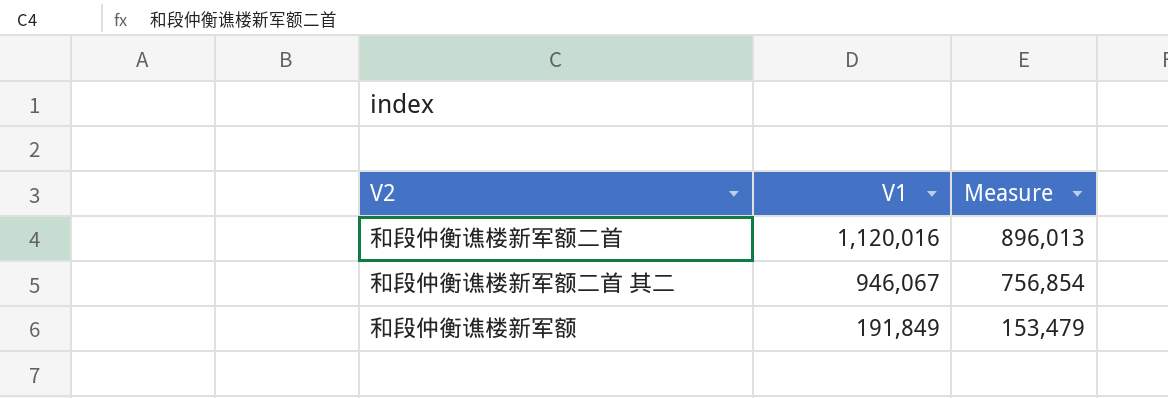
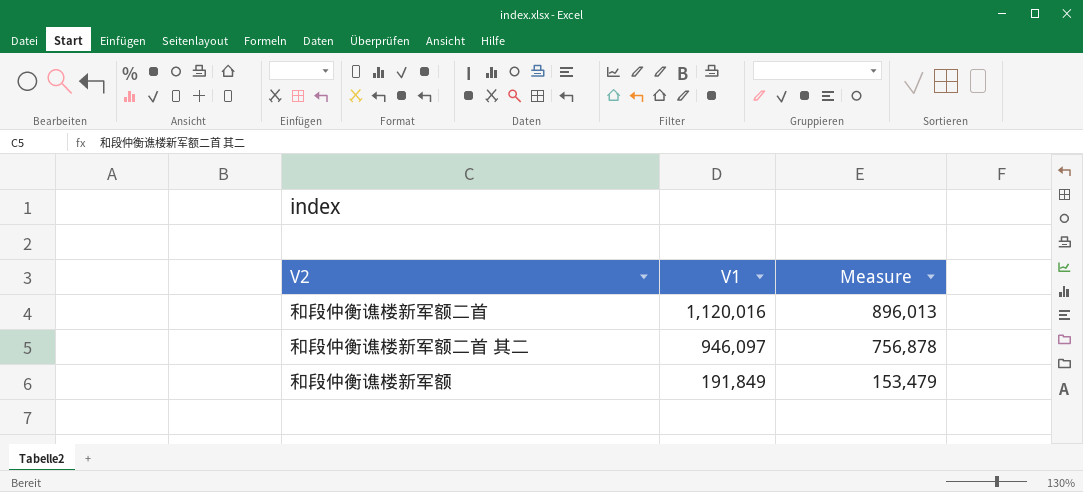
和段仲衡谯楼新军额二首 其二 | V1: 946,067 -> 946,097
和段仲衡谯楼新军额二首 其二 | Measure: 756,854 -> 756,878

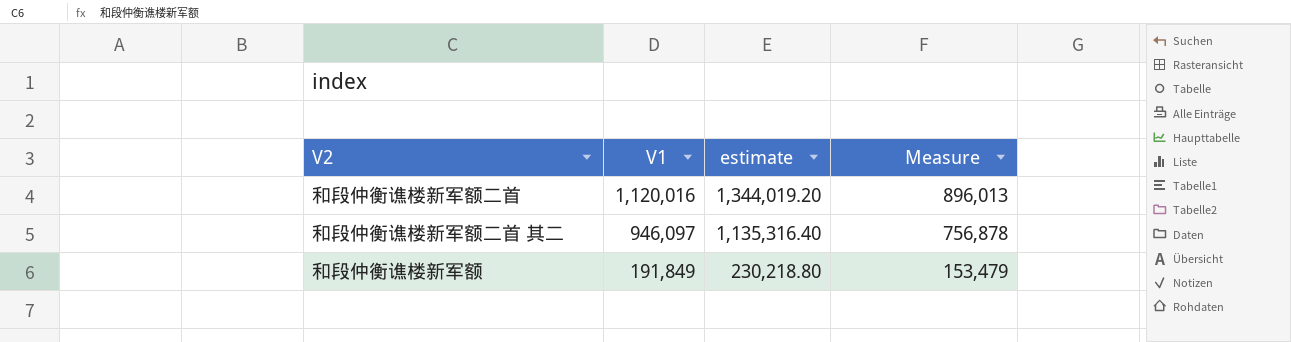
column estimate | formula: none -> [V1] * 1.2

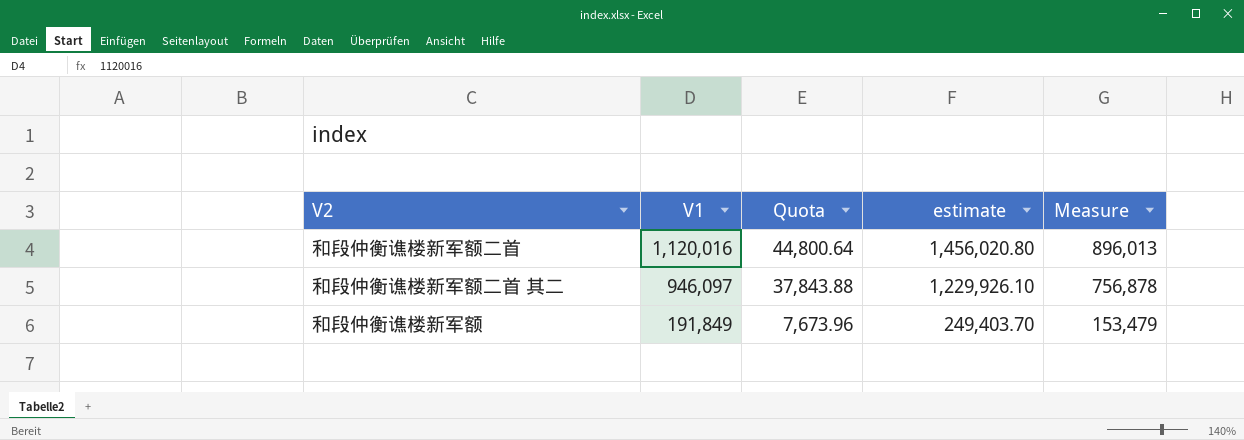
column Quota | formula: none -> [V1] * 0.04
column estimate | formula: [V1] * 1.2 -> [V1] * 1.3

